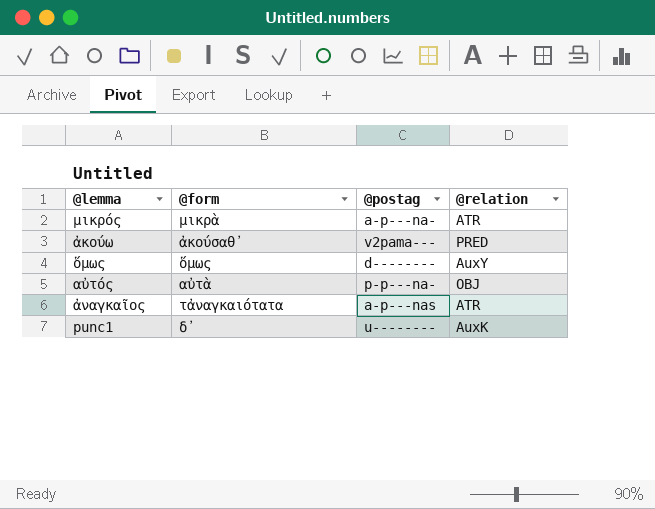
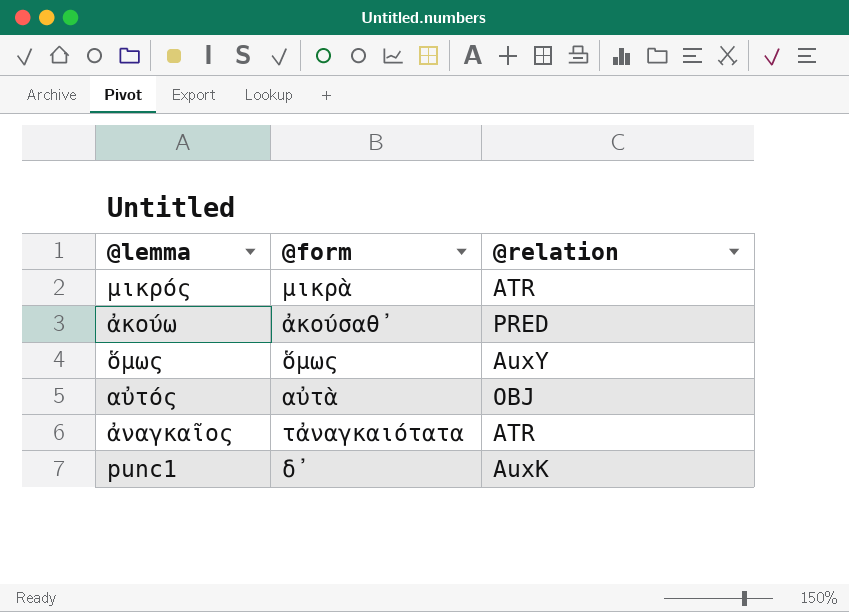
column @postag | position: 3 -> none

